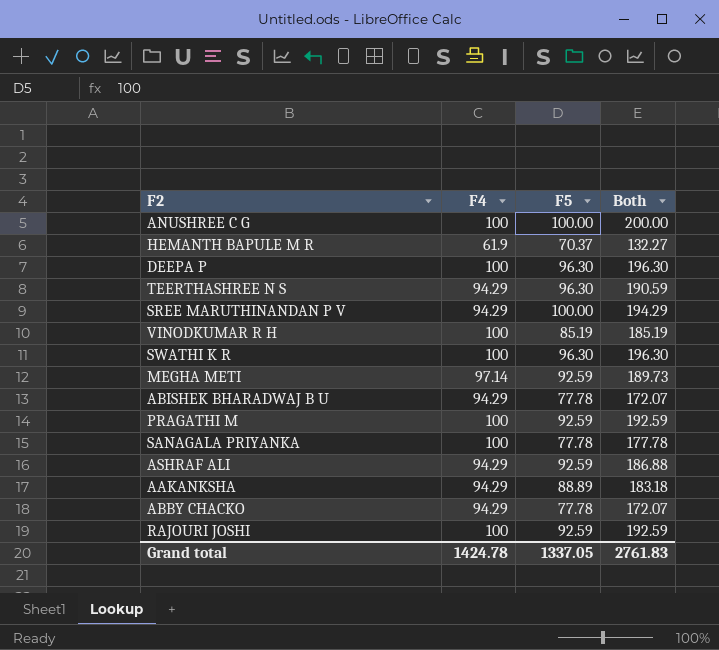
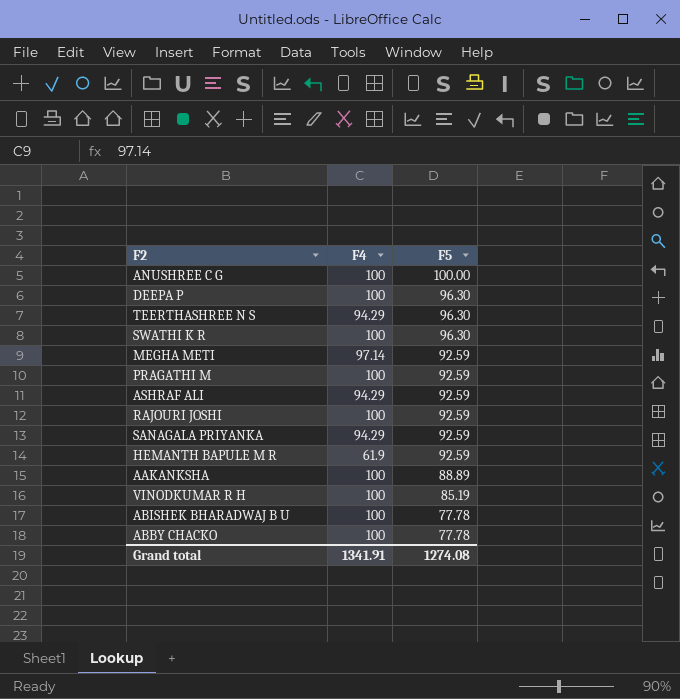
row order: none -> F5 descending
column Both | formula: [F4] + [F5] -> none
row SREE MARUTHINANDAN P V: 94.29 | 100.00 | 194.29 -> none
SANAGALA PRIYANKA | F4: 100 -> 94.29
SANAGALA PRIYANKA | F5: 77.78 -> 92.59
HEMANTH BAPULE M R | F5: 70.37 -> 92.59
AAKANKSHA | F4: 94.29 -> 100
ABISHEK BHARADWAJ B U | F4: 94.29 -> 100
ABBY CHACKO | F4: 94.29 -> 100
Grand total | F4: 1424.78 -> 1341.91
Grand total | F5: 1337.05 -> 1274.08

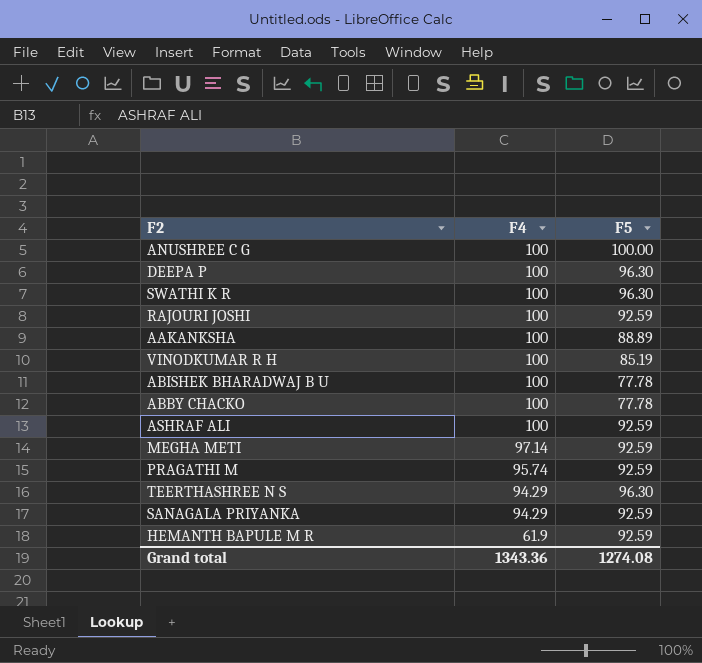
row order: F5 descending -> F4 descending
ASHRAF ALI | F4: 94.29 -> 100
PRAGATHI M | F4: 100 -> 95.74
Grand total | F4: 1341.91 -> 1343.36

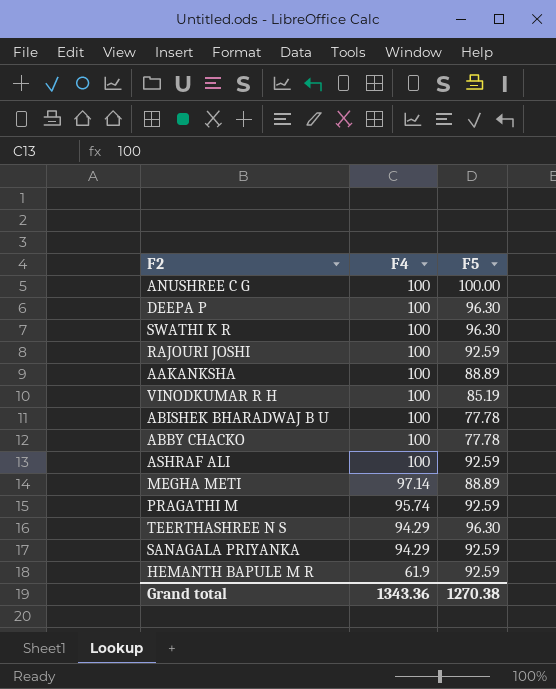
MEGHA METI | F5: 92.59 -> 88.89
Grand total | F5: 1274.08 -> 1270.38

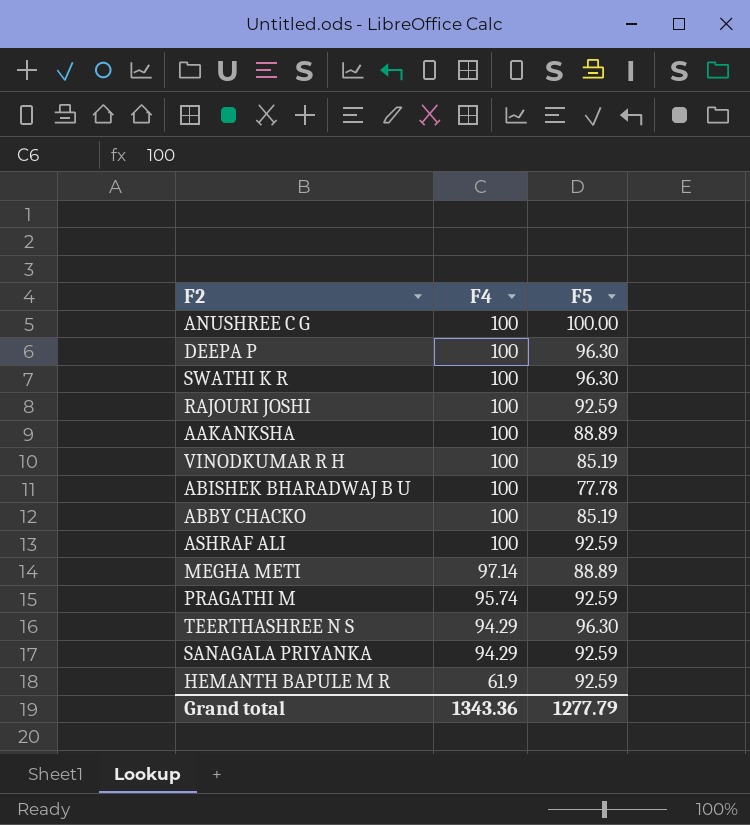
ABBY CHACKO | F5: 77.78 -> 85.19
Grand total | F5: 1270.38 -> 1277.79

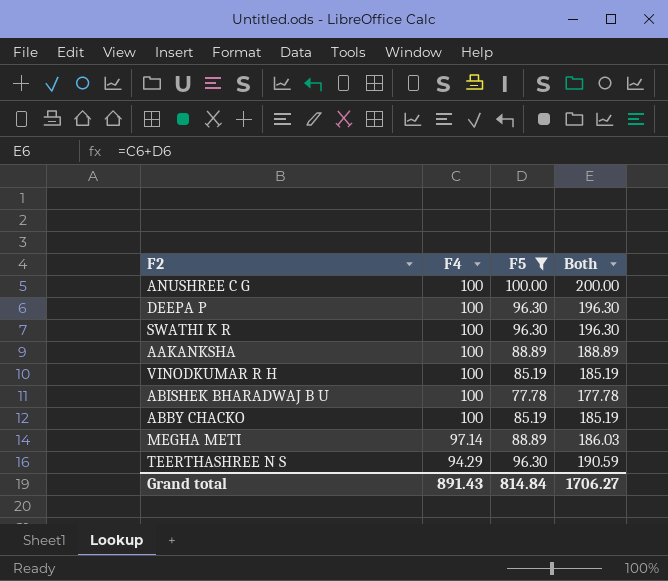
filter: none -> F5 != 92.59
column Both | formula: none -> [F4] + [F5]
Grand total | F4: 1343.36 -> 891.43
Grand total | F5: 1277.79 -> 814.84

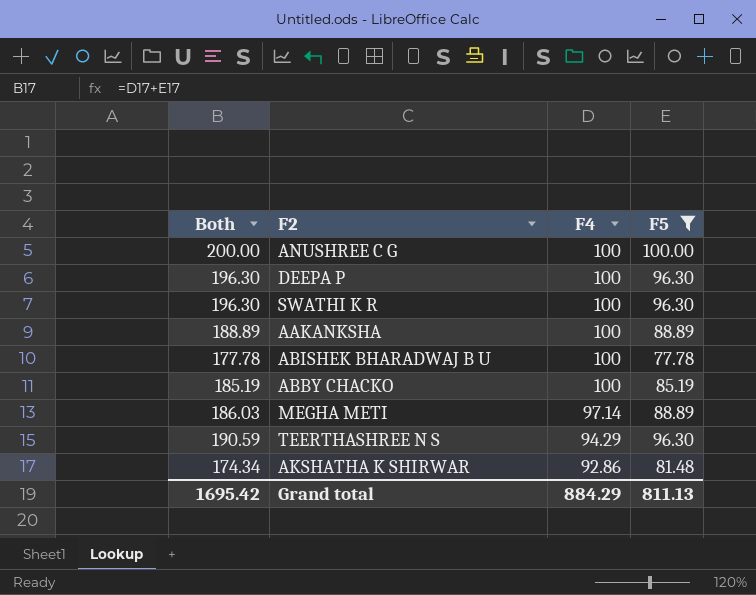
column Both | position: 4 -> 1
row VINODKUMAR R H: 100 | 85.19 | 185.19 -> none
row AKSHATHA K SHIRWAR: none -> 174.34 | 92.86 | 81.48
Grand total | Both: 1706.27 -> 1695.42
Grand total | F4: 891.43 -> 884.29
Grand total | F5: 814.84 -> 811.13

